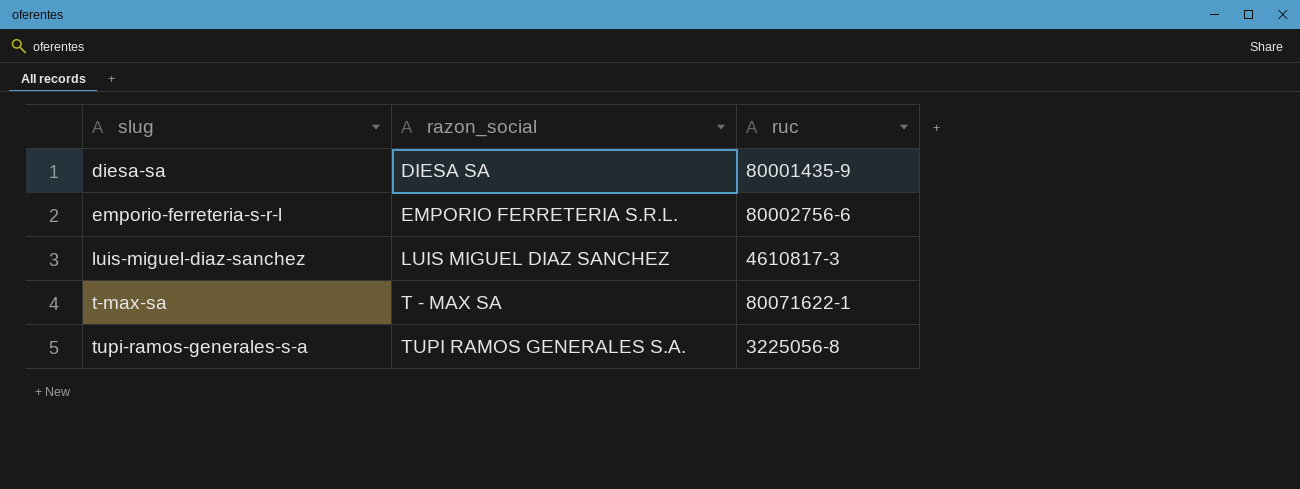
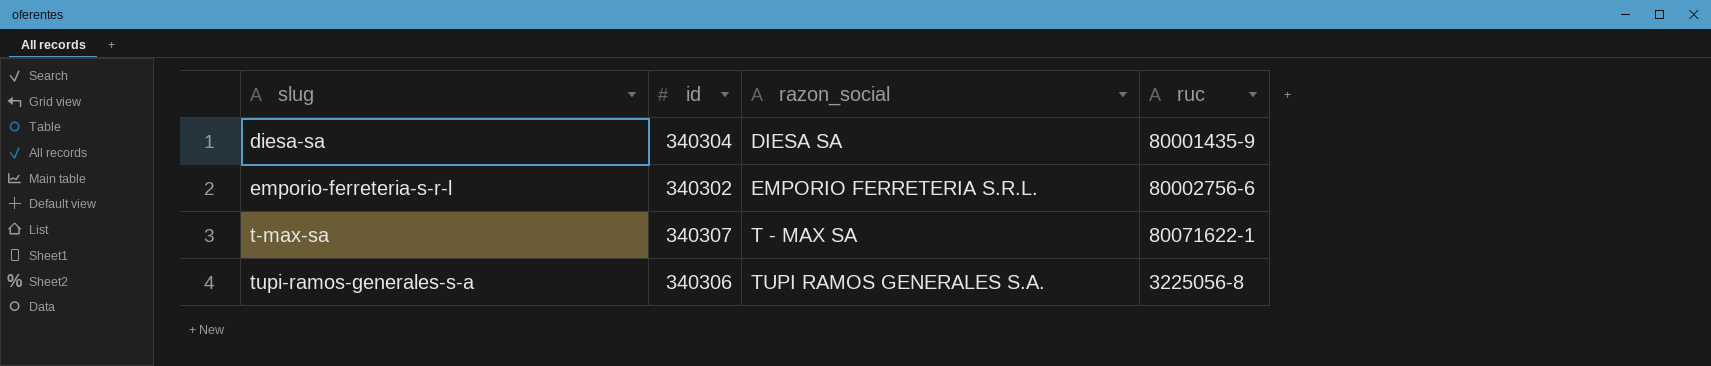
column id | position: none -> 2
row luis-miguel-diaz-sanchez: LUIS MIGUEL DIAZ SANCHEZ | 4610817-3 -> none

